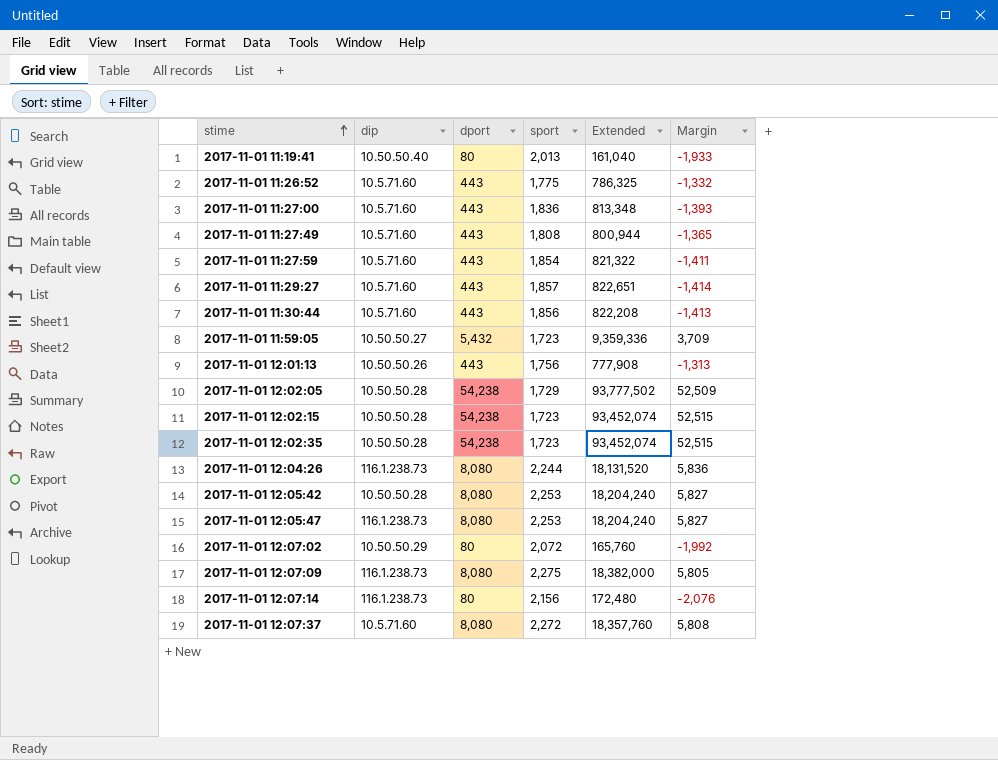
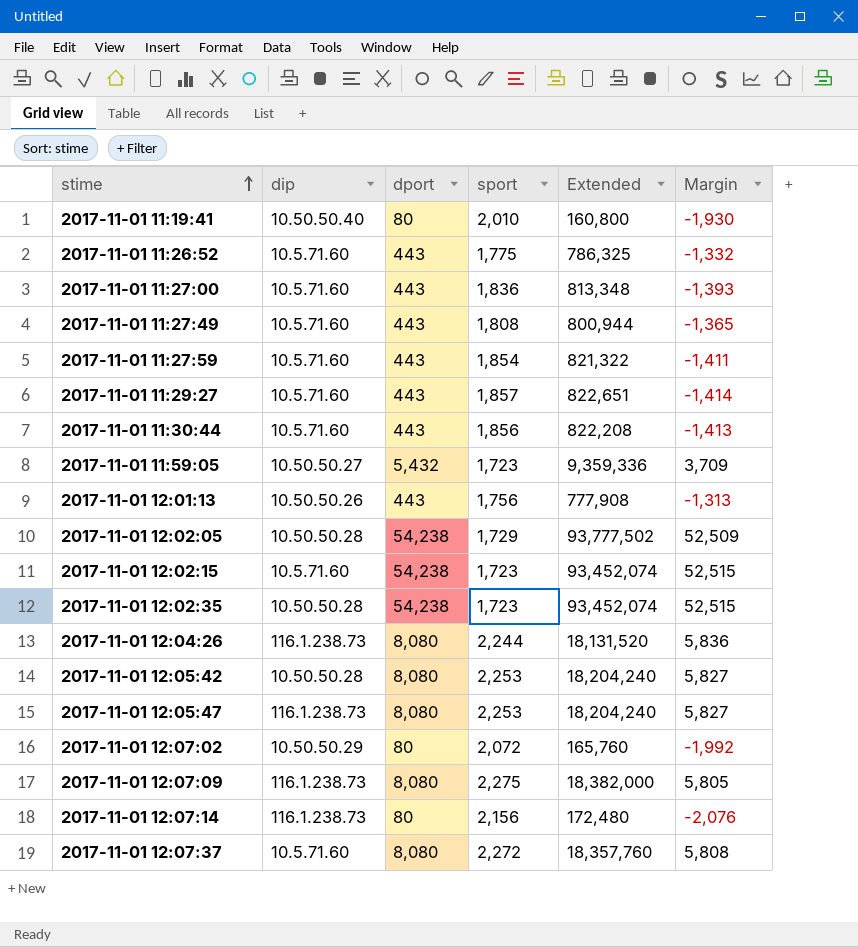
2017-11-01 11:19:41 | sport: 2,013 -> 2,010
2017-11-01 11:19:41 | Extended: 161,040 -> 160,800
2017-11-01 11:19:41 | Margin: -1,933 -> -1,930
2017-11-01 12:02:15 | dip: 10.50.50.28 -> 10.5.71.60

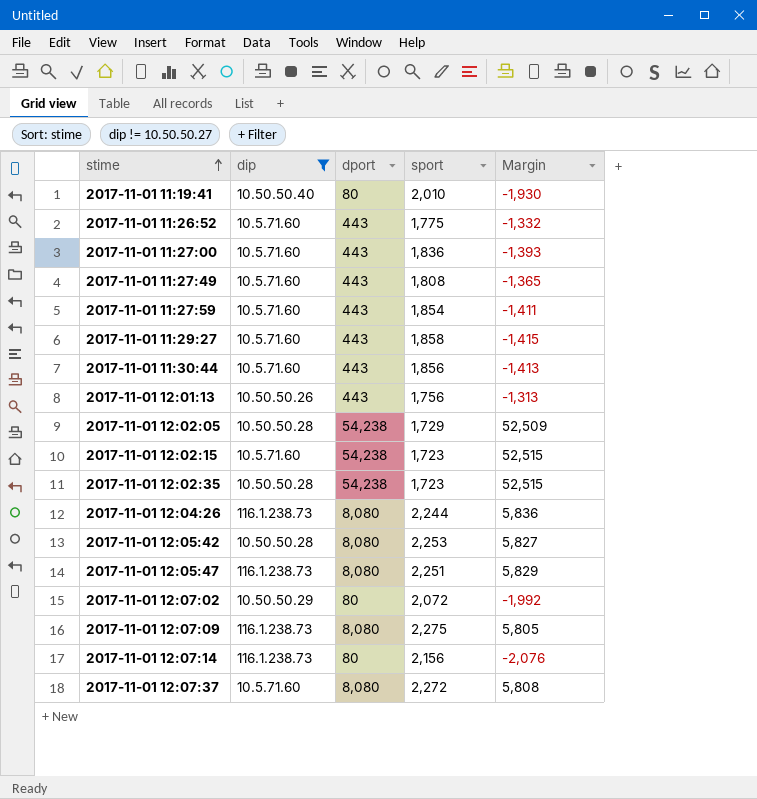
filter: none -> dip != 10.50.50.27
column Extended | formula: [dport] * [sport] -> none
2017-11-01 11:29:27 | sport: 1,857 -> 1,858
2017-11-01 11:29:27 | Margin: -1,414 -> -1,415
2017-11-01 12:05:47 | sport: 2,253 -> 2,251
2017-11-01 12:05:47 | Margin: 5,827 -> 5,829

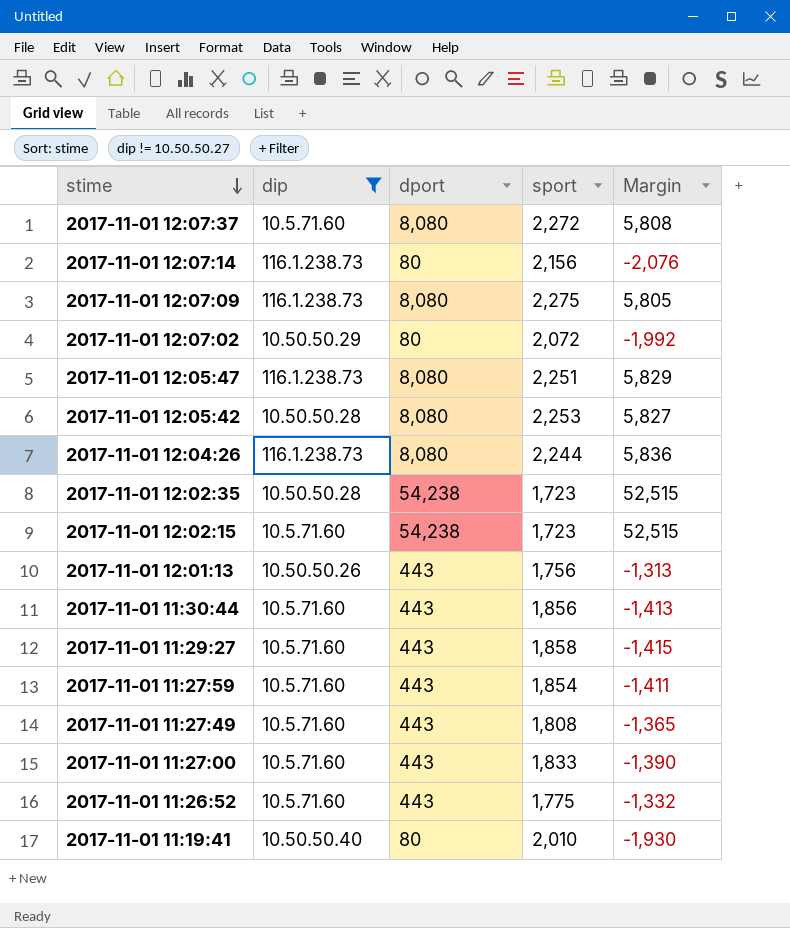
row order: stime ascending -> stime descending
row 2017-11-01 12:02:05: 10.50.50.28 | 54,238 | 1,729 | 52,509 -> none
2017-11-01 11:27:00 | sport: 1,836 -> 1,833
2017-11-01 11:27:00 | Margin: -1,393 -> -1,390

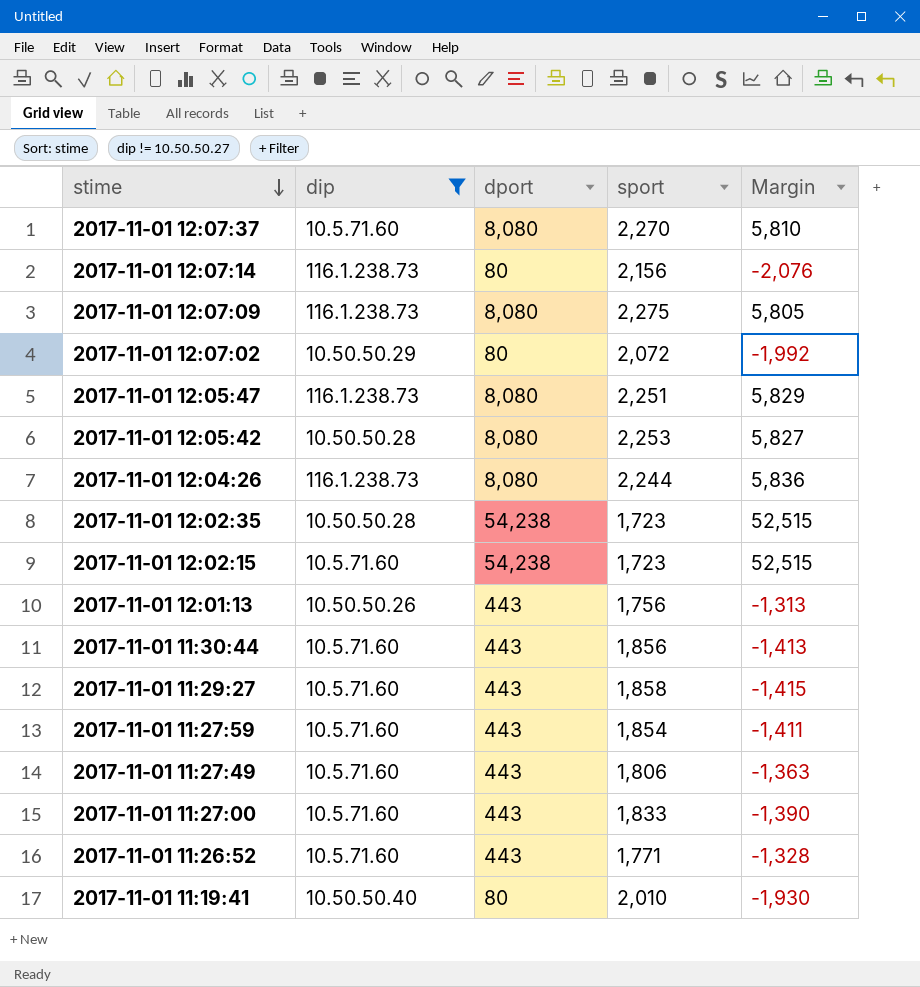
2017-11-01 12:07:37 | sport: 2,272 -> 2,270
2017-11-01 12:07:37 | Margin: 5,808 -> 5,810
2017-11-01 11:27:49 | sport: 1,808 -> 1,806
2017-11-01 11:27:49 | Margin: -1,365 -> -1,363
2017-11-01 11:26:52 | sport: 1,775 -> 1,771
2017-11-01 11:26:52 | Margin: -1,332 -> -1,328

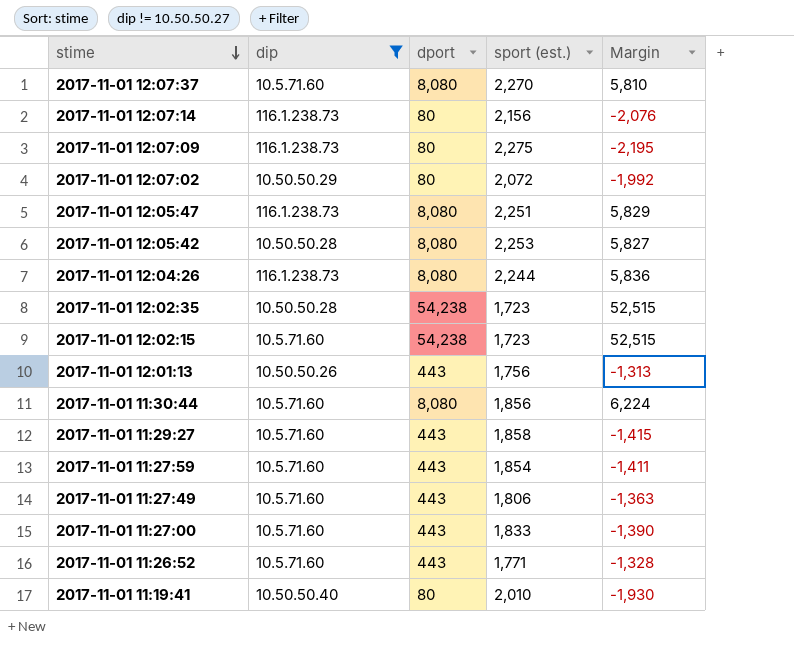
column name: sport -> sport (est.)
2017-11-01 12:07:09 | dport: 8,080 -> 80
2017-11-01 12:07:09 | Margin: 5,805 -> -2,195
2017-11-01 11:30:44 | dport: 443 -> 8,080
2017-11-01 11:30:44 | Margin: -1,413 -> 6,224

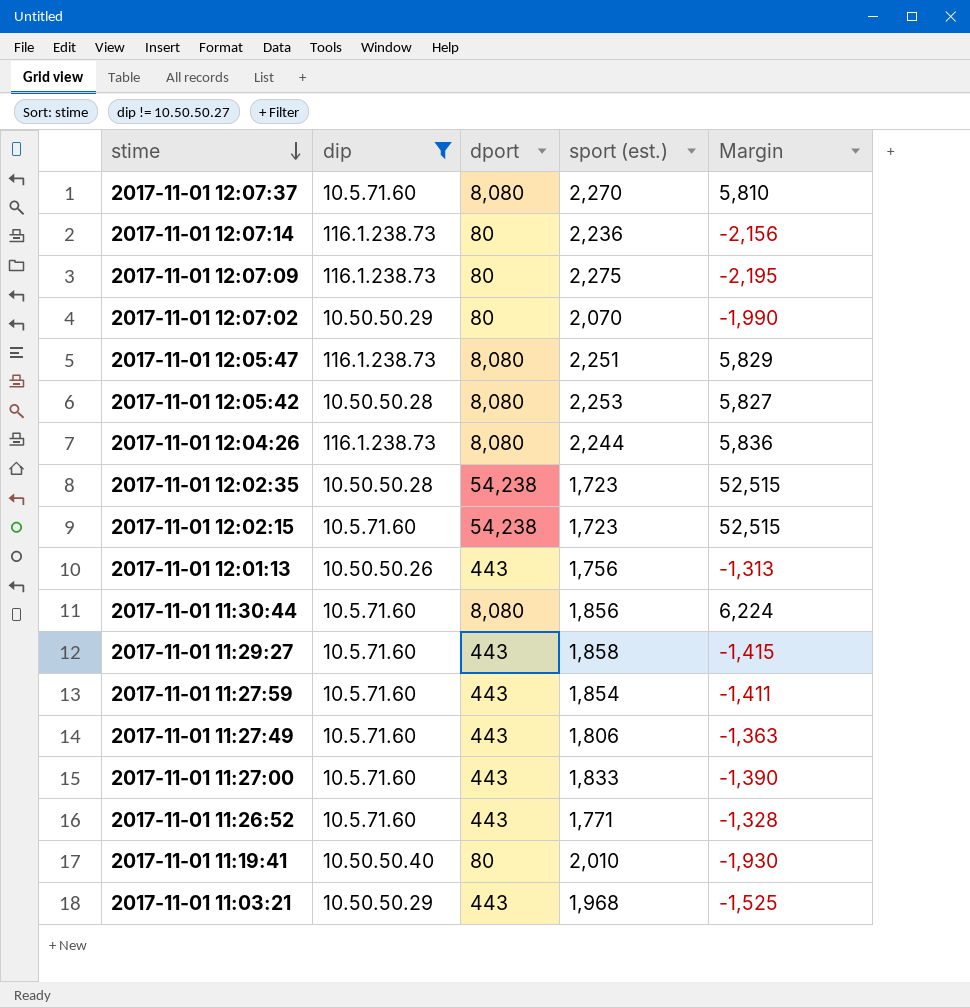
2017-11-01 12:07:14 | sport (est.): 2,156 -> 2,236
2017-11-01 12:07:14 | Margin: -2,076 -> -2,156
2017-11-01 12:07:02 | sport (est.): 2,072 -> 2,070
2017-11-01 12:07:02 | Margin: -1,992 -> -1,990
row 2017-11-01 11:03:21: none -> 10.50.50.29 | 443 | 1,968 | -1,525

